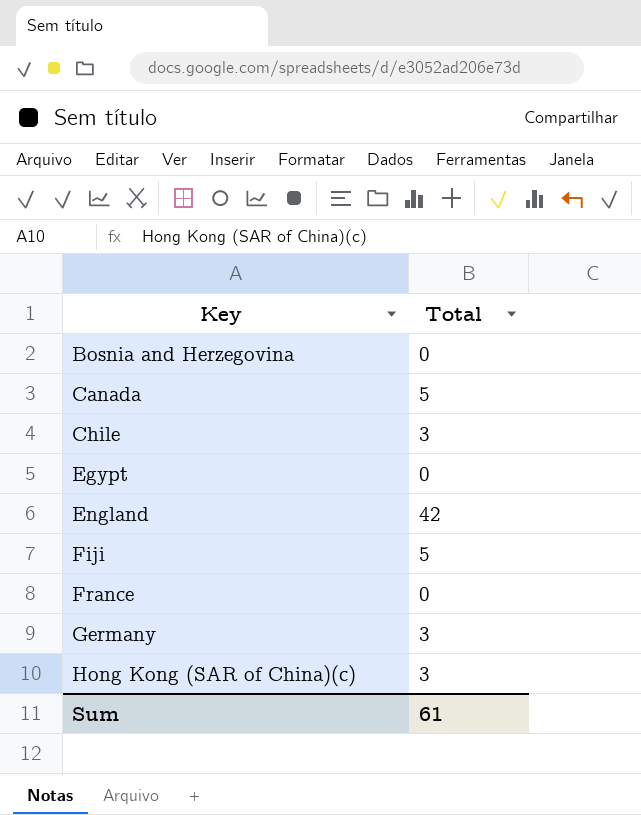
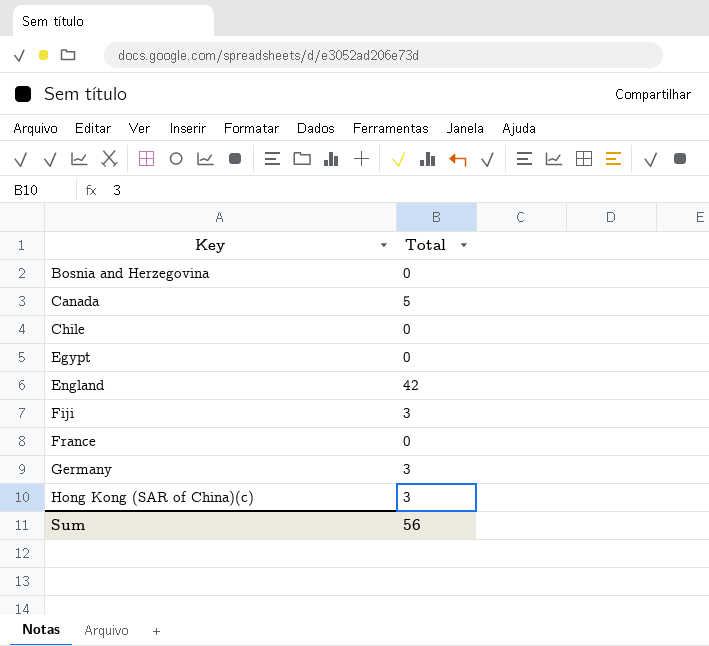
Chile | Total: 3 -> 0
Fiji | Total: 5 -> 3
Sum | Total: 61 -> 56

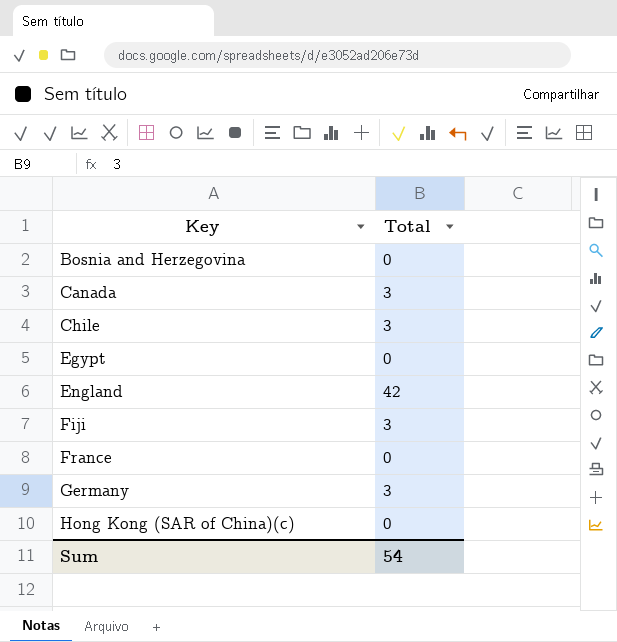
Canada | Total: 5 -> 3
Chile | Total: 0 -> 3
Hong Kong (SAR of China)(c) | Total: 3 -> 0
Sum | Total: 56 -> 54

